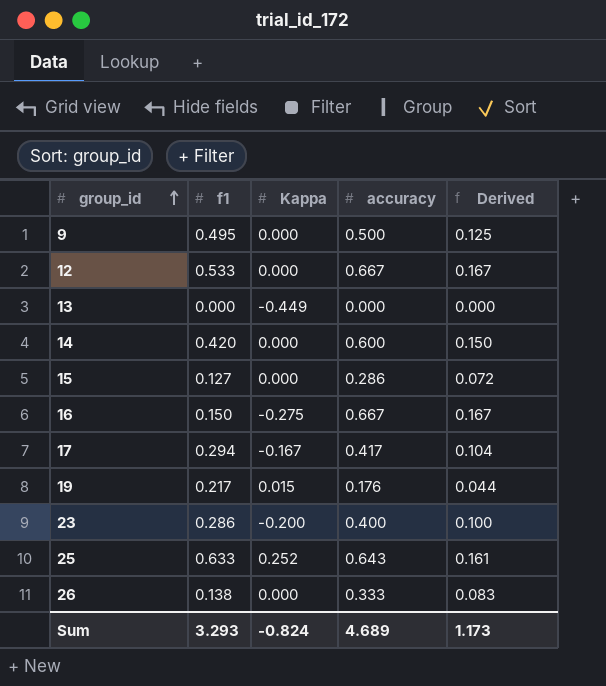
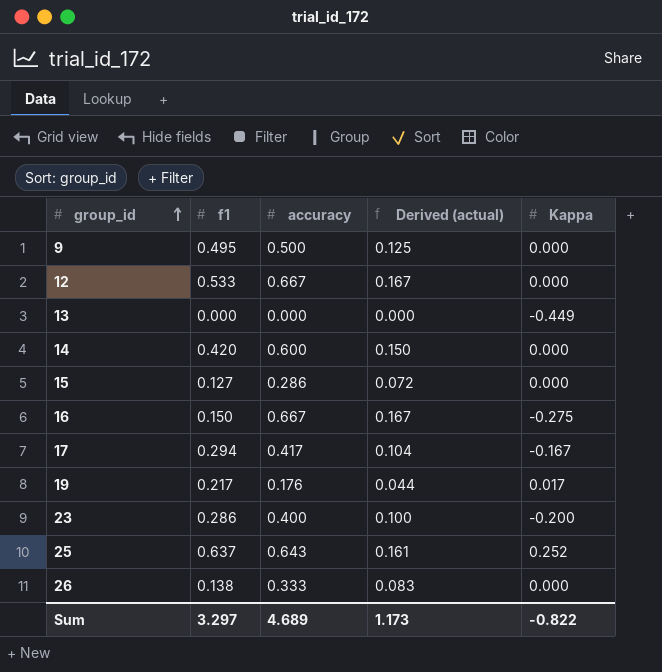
column name: Derived -> Derived (actual)
column Kappa | position: 3 -> 5
19 | Kappa: 0.015 -> 0.017
25 | f1: 0.633 -> 0.637
Sum | f1: 3.293 -> 3.297
Sum | Kappa: -0.824 -> -0.822

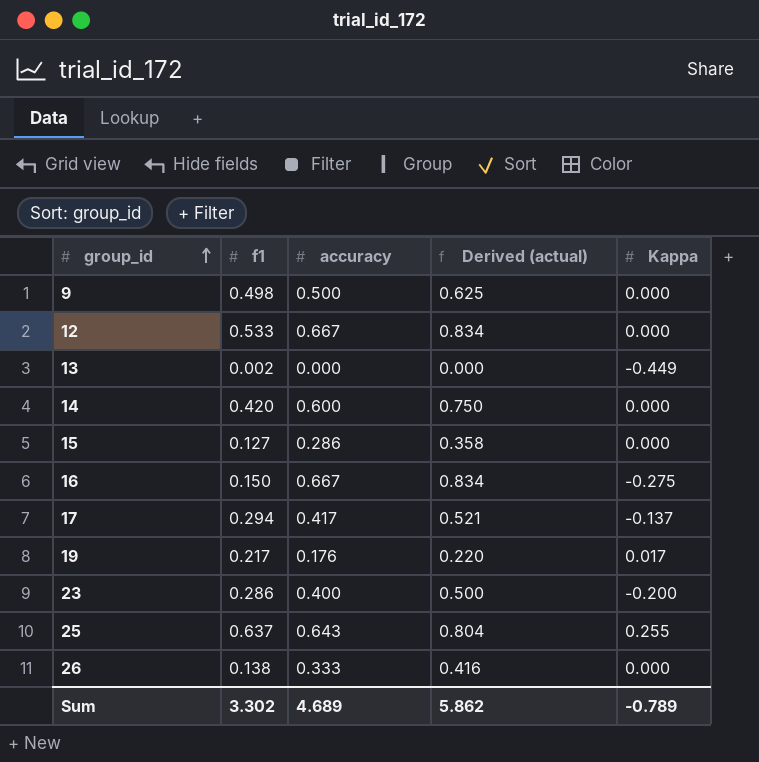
column Derived (actual) | formula: [accuracy] * 0.25 -> [accuracy] * 1.25
9 | f1: 0.495 -> 0.498
13 | f1: 0.000 -> 0.002
17 | Kappa: -0.167 -> -0.137
25 | Kappa: 0.252 -> 0.255
Sum | f1: 3.297 -> 3.302
Sum | Derived (actual): 1.173 -> 5.862
Sum | Kappa: -0.822 -> -0.789

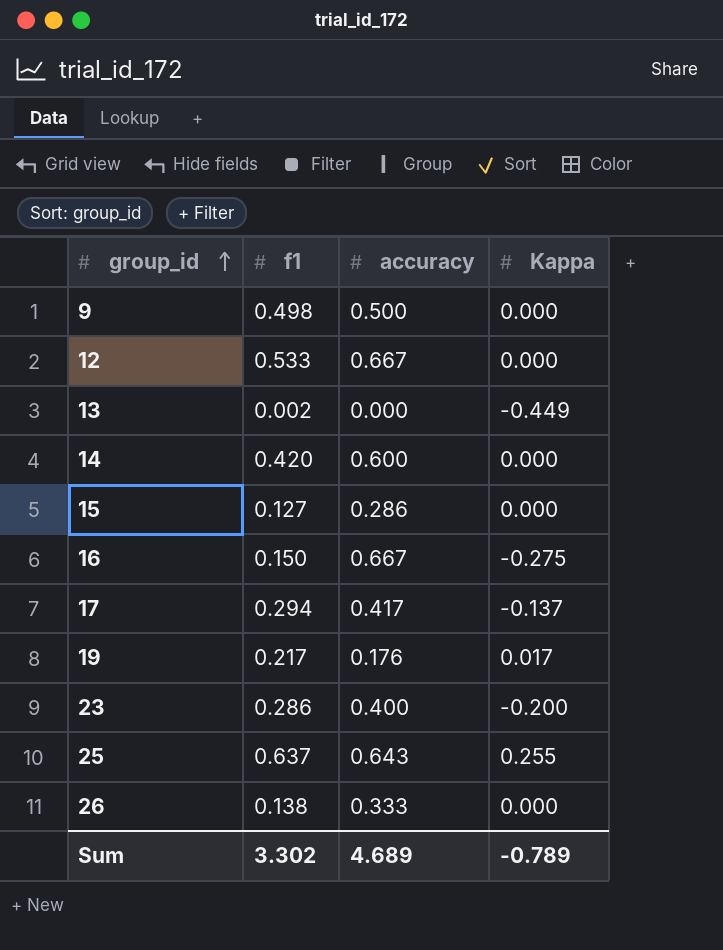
column Derived (actual) | formula: [accuracy] * 1.25 -> none

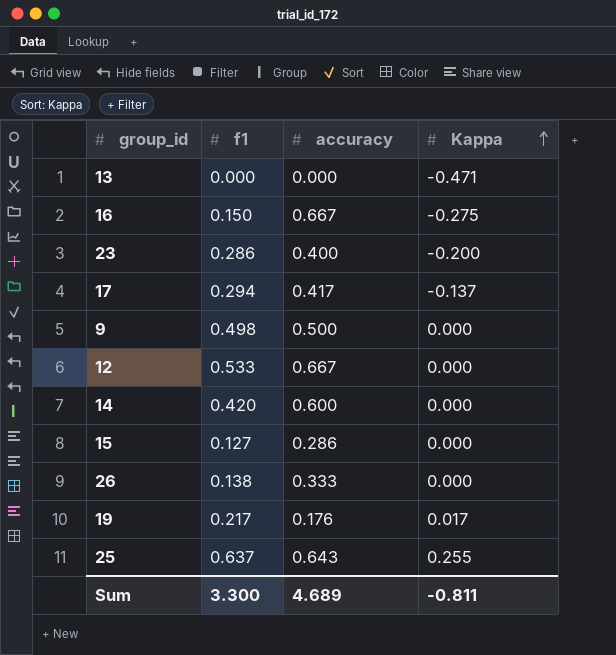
row order: group_id ascending -> Kappa ascending
13 | f1: 0.002 -> 0.000
13 | Kappa: -0.449 -> -0.471
Sum | f1: 3.302 -> 3.300
Sum | Kappa: -0.789 -> -0.811

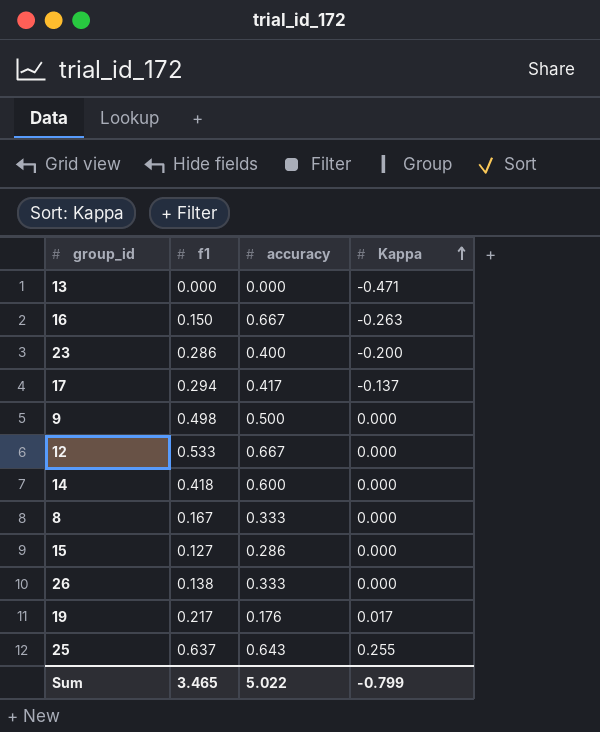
16 | Kappa: -0.275 -> -0.263
14 | f1: 0.420 -> 0.418
row 8: none -> 0.167 | 0.333 | 0.000
Sum | f1: 3.300 -> 3.465
Sum | accuracy: 4.689 -> 5.022
Sum | Kappa: -0.811 -> -0.799

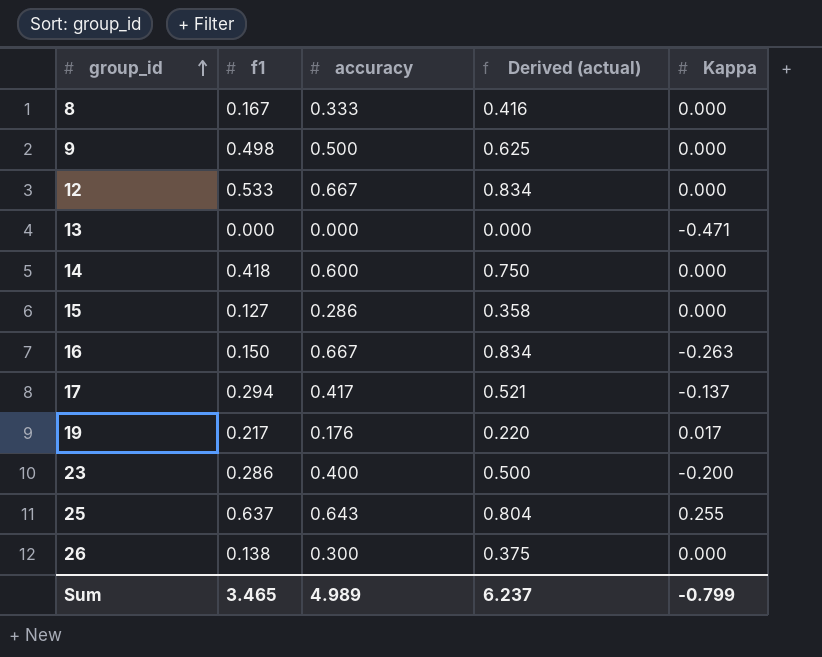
row order: Kappa ascending -> group_id ascending
column Derived (actual) | formula: none -> [accuracy] * 1.25
26 | accuracy: 0.333 -> 0.300
Sum | accuracy: 5.022 -> 4.989

